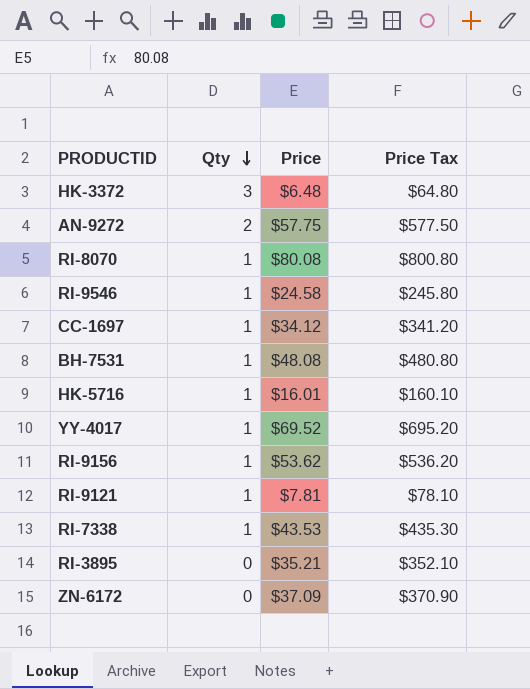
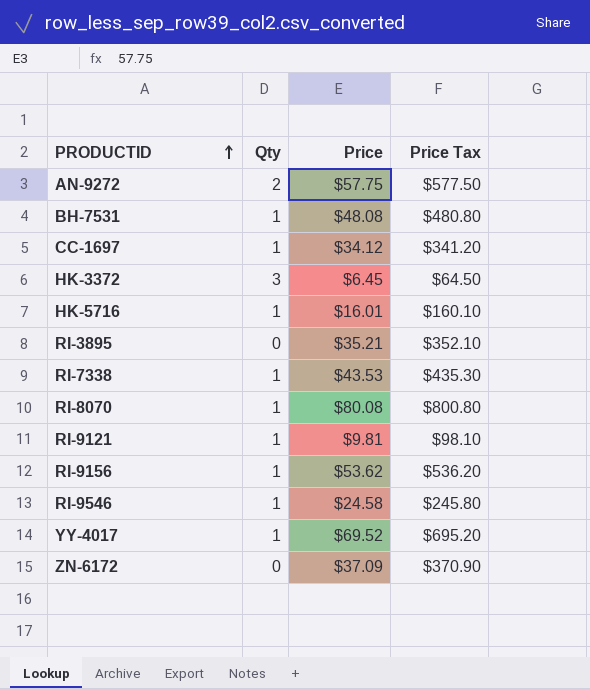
row order: Qty descending -> PRODUCTID ascending
HK-3372 | Price: $6.48 -> $6.45
HK-3372 | Price Tax: $64.80 -> $64.50
RI-9121 | Price: $7.81 -> $9.81
RI-9121 | Price Tax: $78.10 -> $98.10

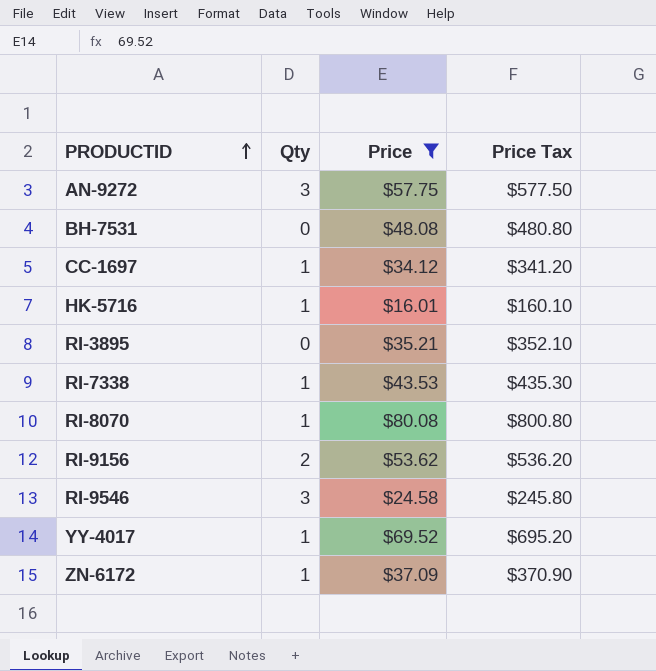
filter: none -> Price >= $16.01
AN-9272 | Qty: 2 -> 3
BH-7531 | Qty: 1 -> 0
RI-9156 | Qty: 1 -> 2
RI-9546 | Qty: 1 -> 3
ZN-6172 | Qty: 0 -> 1

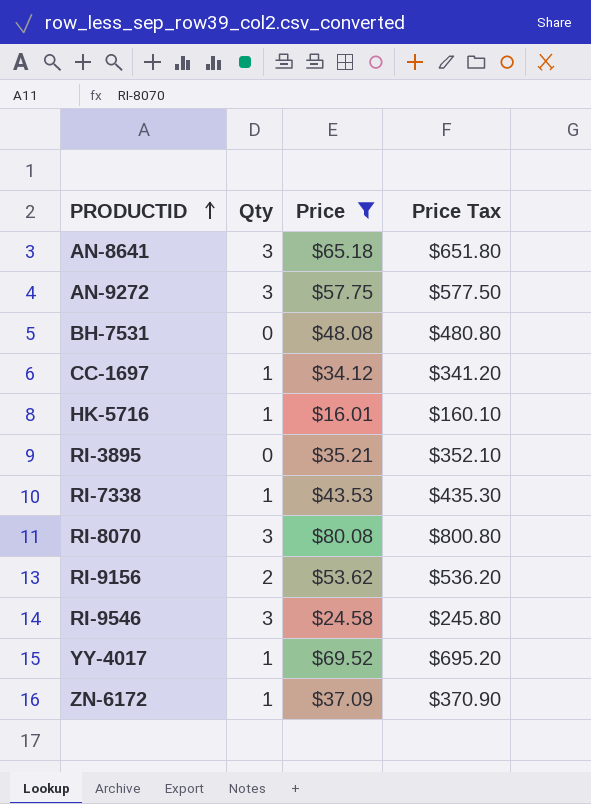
row AN-8641: none -> 3 | $65.18 | $651.80
RI-8070 | Qty: 1 -> 3

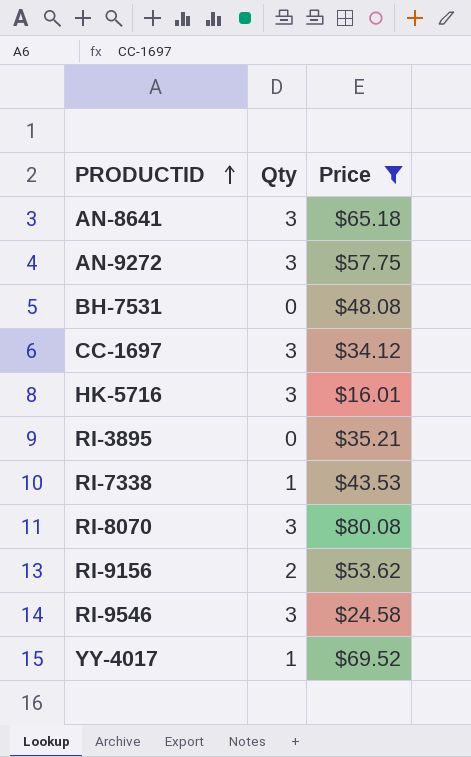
column Price Tax | formula: [Price] * 10 -> none
row ZN-6172: 1 | $37.09 | $370.90 -> none
CC-1697 | Qty: 1 -> 3
HK-5716 | Qty: 1 -> 3

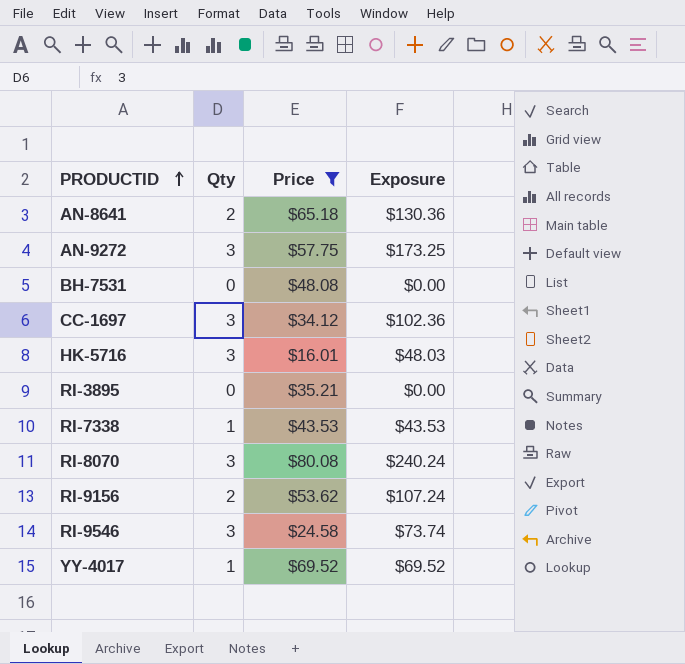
column Exposure | formula: none -> [Qty] * [Price]
AN-8641 | Qty: 3 -> 2

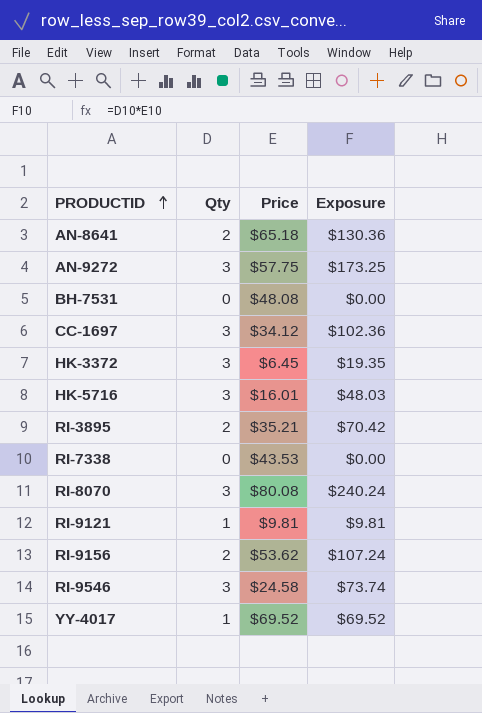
filter: Price >= $16.01 -> none
RI-3895 | Qty: 0 -> 2
RI-3895 | Exposure: $0.00 -> $70.42
RI-7338 | Qty: 1 -> 0
RI-7338 | Exposure: $43.53 -> $0.00

